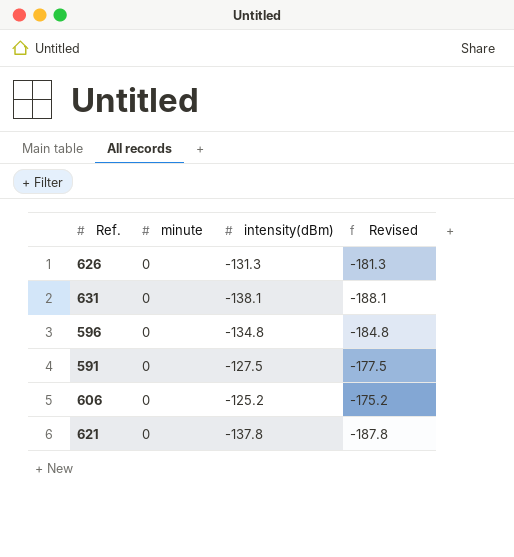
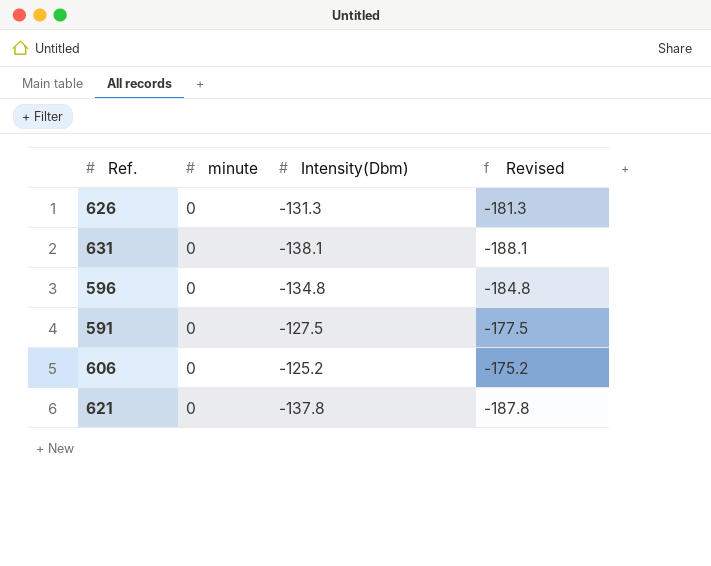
column name: intensity(dBm) -> Intensity(Dbm)

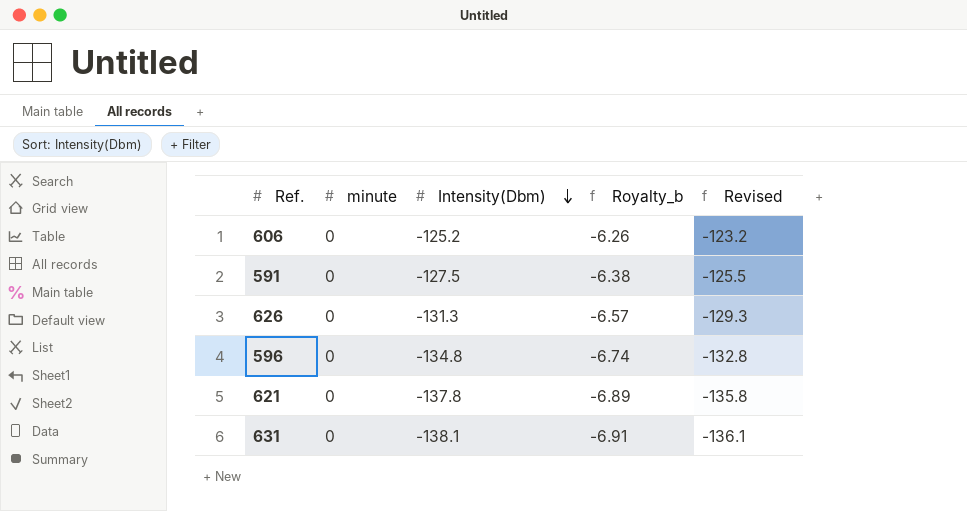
row order: none -> Intensity(Dbm) descending
column Royalty_b | formula: none -> [Intensity(Dbm)] * 0.05
column Revised | formula: [Intensity(Dbm)] - 50 -> [Intensity(Dbm)] + 2

